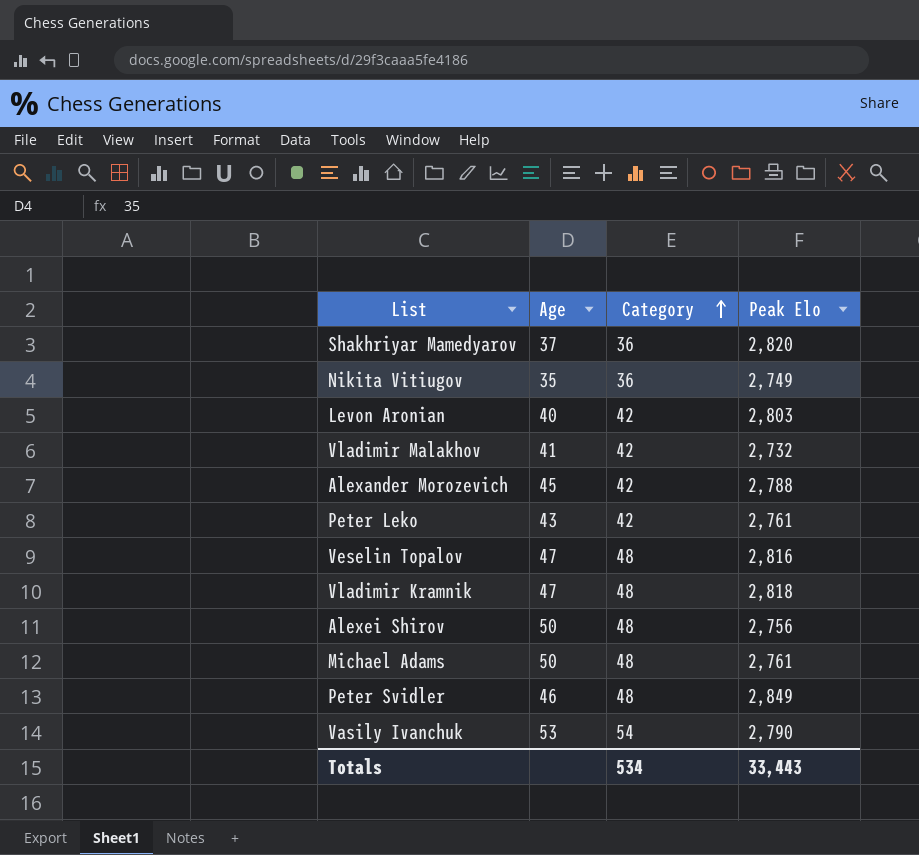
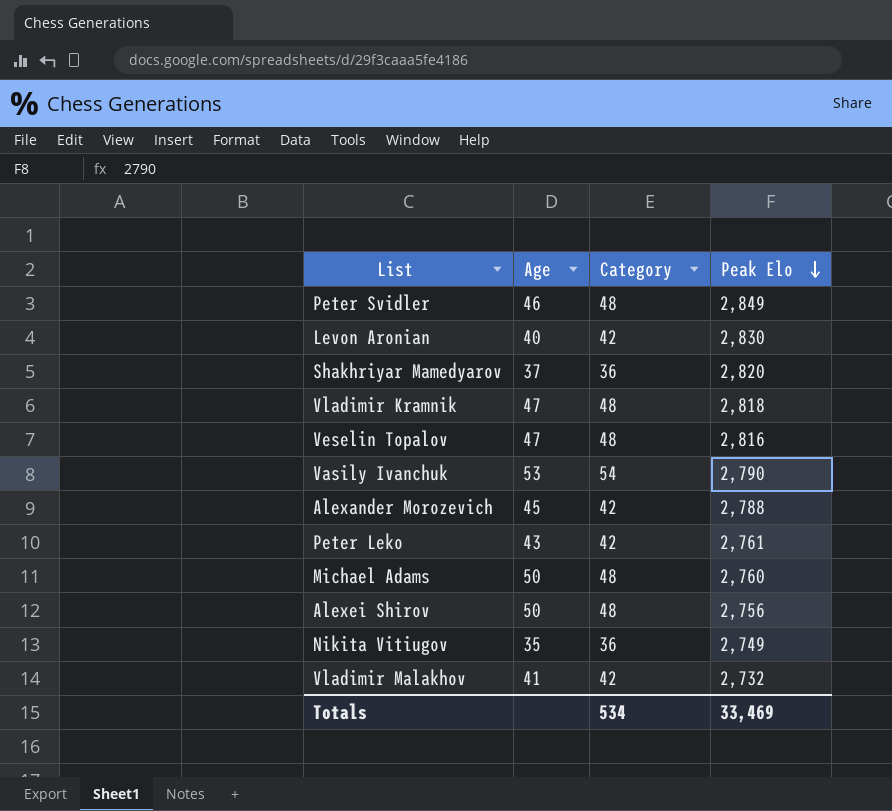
row order: Category ascending -> Peak Elo descending
Levon Aronian | Peak Elo: 2,803 -> 2,830
Michael Adams | Peak Elo: 2,761 -> 2,760
Totals | Peak Elo: 33,443 -> 33,469

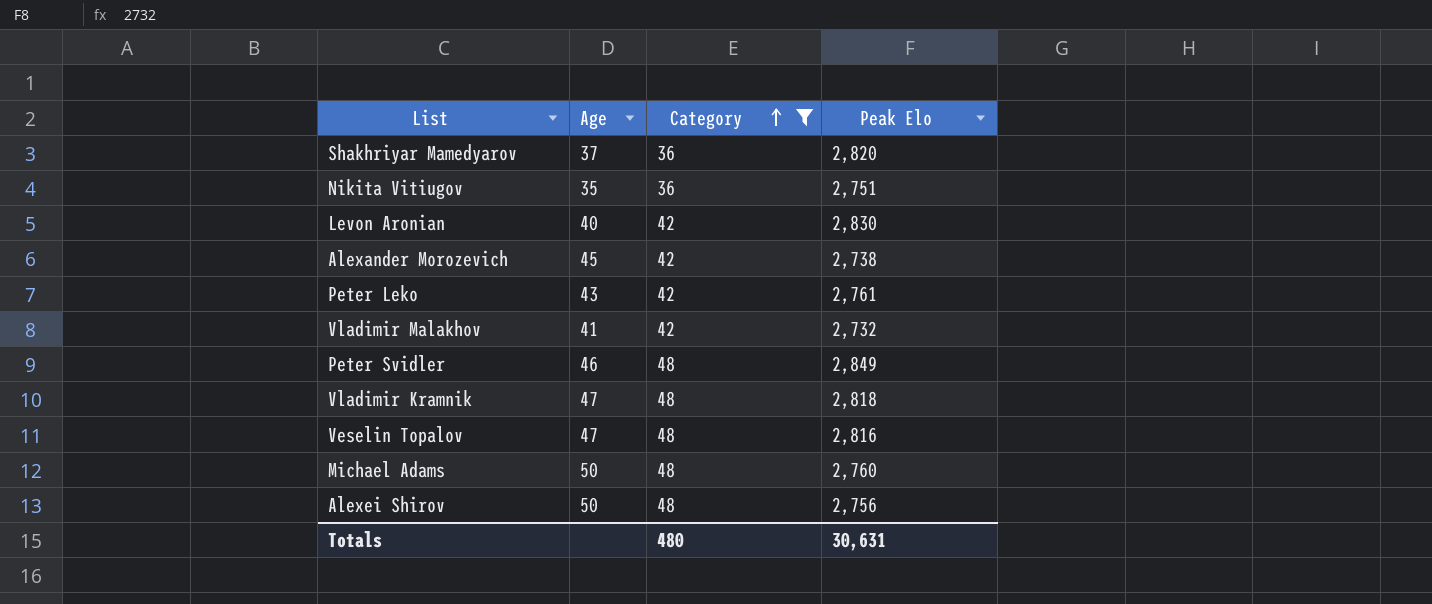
filter: none -> Category != 54
row order: Peak Elo descending -> Category ascending
Nikita Vitiugov | Peak Elo: 2,749 -> 2,751
Alexander Morozevich | Peak Elo: 2,788 -> 2,738
Totals | Category: 534 -> 480
Totals | Peak Elo: 33,469 -> 30,631

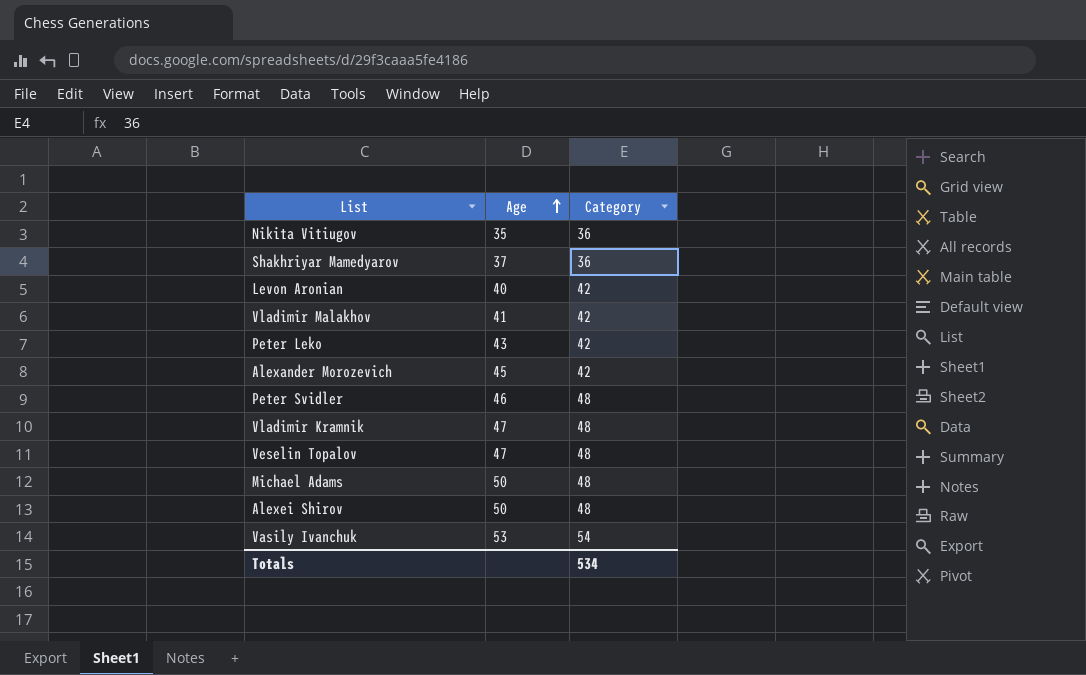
filter: Category != 54 -> none
row order: Category ascending -> Age ascending
column Peak Elo | position: 4 -> none
Totals | Category: 480 -> 534

